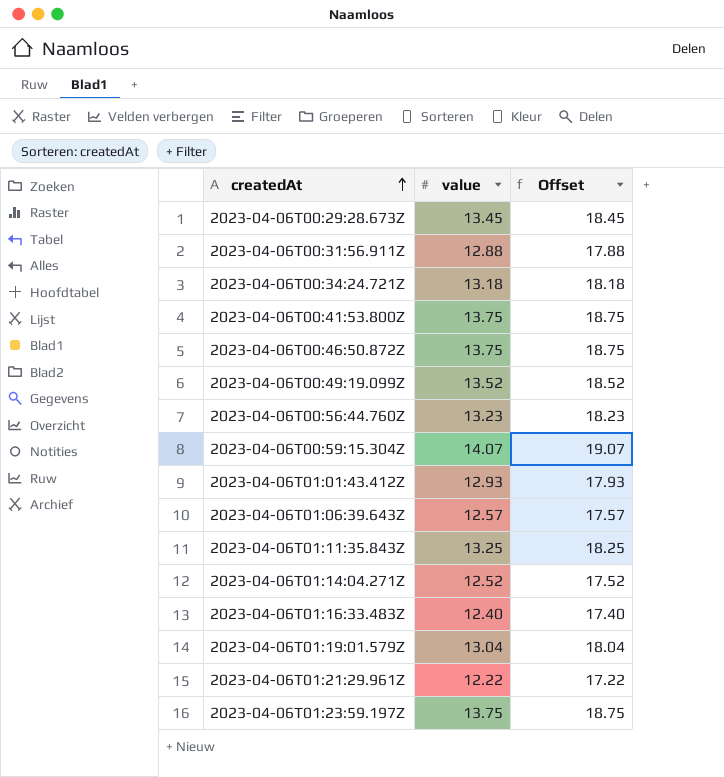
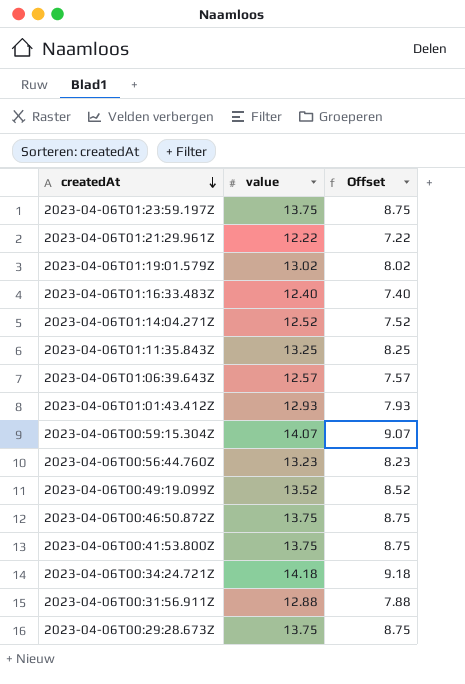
row order: createdAt ascending -> createdAt descending
column Offset | formula: [value] + 5 -> [value] - 5
2023-04-06T01:19:01.579Z | value: 13.04 -> 13.02
2023-04-06T00:34:24.721Z | value: 13.18 -> 14.18
2023-04-06T00:29:28.673Z | value: 13.45 -> 13.75

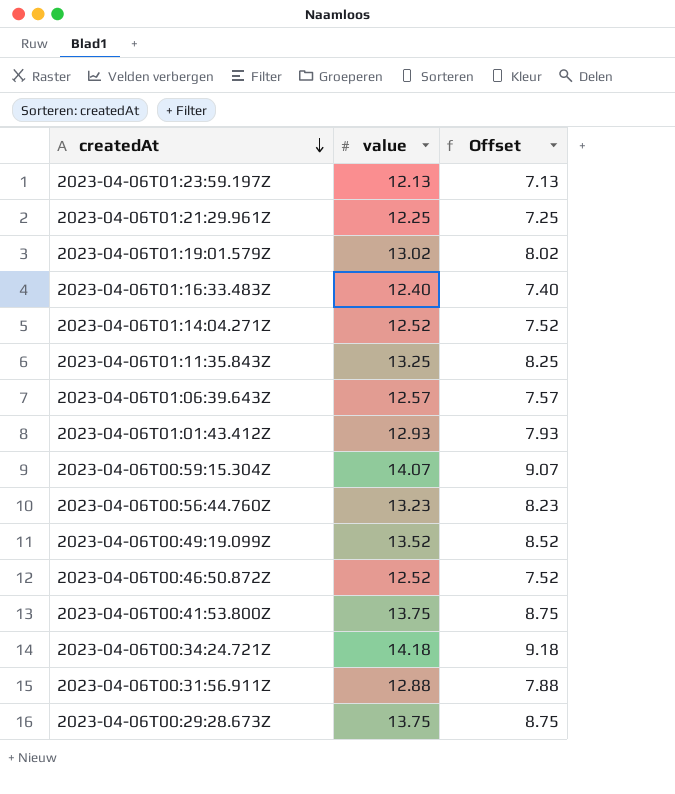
2023-04-06T01:23:59.197Z | value: 13.75 -> 12.13
2023-04-06T01:23:59.197Z | Offset: 8.75 -> 7.13
2023-04-06T01:21:29.961Z | value: 12.22 -> 12.25
2023-04-06T01:21:29.961Z | Offset: 7.22 -> 7.25
2023-04-06T00:46:50.872Z | value: 13.75 -> 12.52
2023-04-06T00:46:50.872Z | Offset: 8.75 -> 7.52

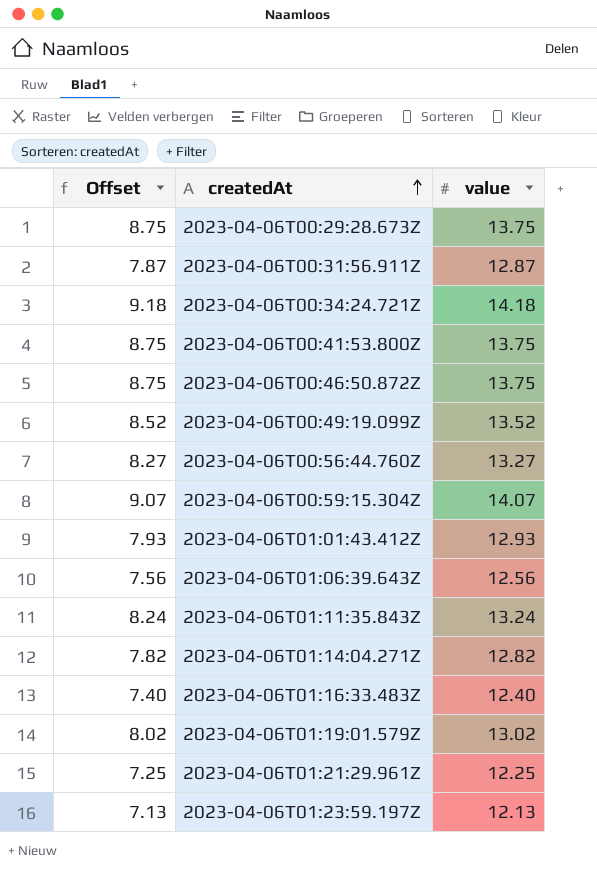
row order: createdAt descending -> createdAt ascending
column Offset | position: 3 -> 1
2023-04-06T00:31:56.911Z | Offset: 7.88 -> 7.87
2023-04-06T00:31:56.911Z | value: 12.88 -> 12.87
2023-04-06T00:46:50.872Z | Offset: 7.52 -> 8.75
2023-04-06T00:46:50.872Z | value: 12.52 -> 13.75
2023-04-06T00:56:44.760Z | Offset: 8.23 -> 8.27
2023-04-06T00:56:44.760Z | value: 13.23 -> 13.27
2023-04-06T01:06:39.643Z | Offset: 7.57 -> 7.56
2023-04-06T01:06:39.643Z | value: 12.57 -> 12.56
2023-04-06T01:11:35.843Z | Offset: 8.25 -> 8.24
2023-04-06T01:11:35.843Z | value: 13.25 -> 13.24
2023-04-06T01:14:04.271Z | Offset: 7.52 -> 7.82
2023-04-06T01:14:04.271Z | value: 12.52 -> 12.82

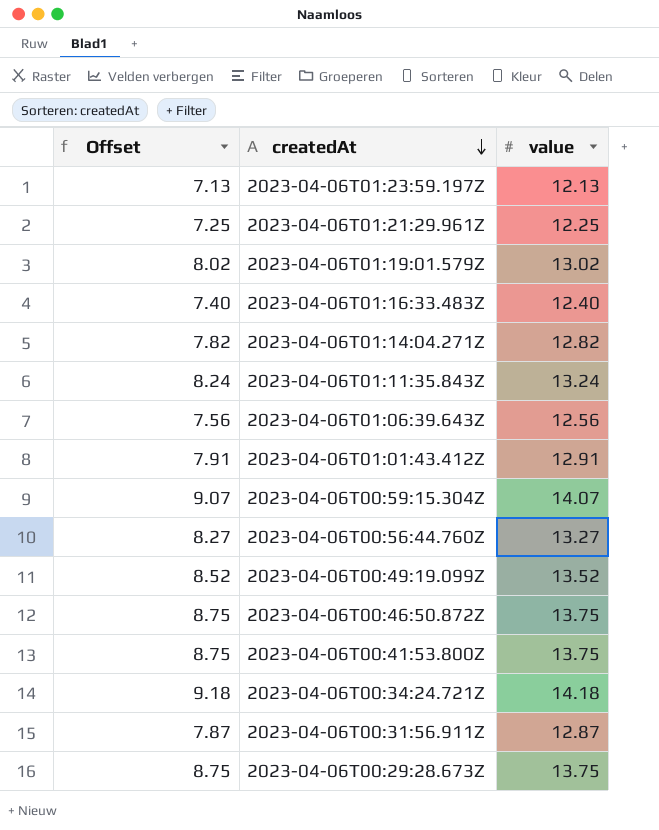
row order: createdAt ascending -> createdAt descending
2023-04-06T01:01:43.412Z | Offset: 7.93 -> 7.91
2023-04-06T01:01:43.412Z | value: 12.93 -> 12.91

